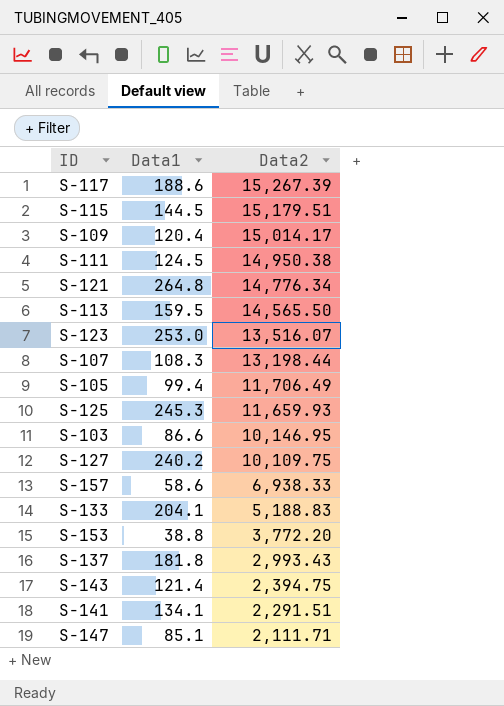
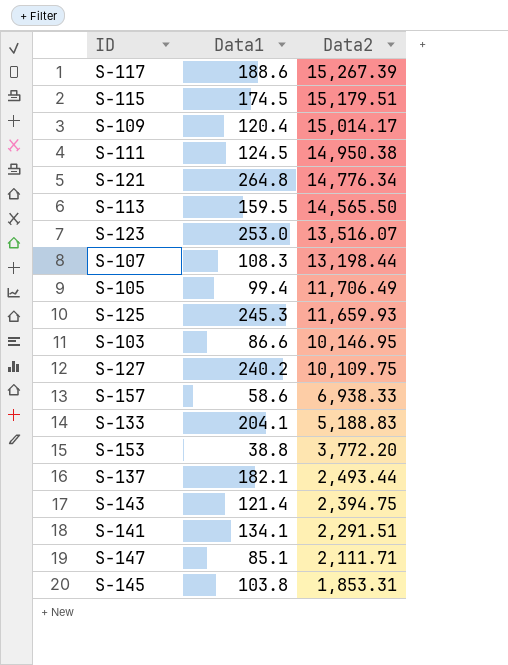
S-115 | Data1: 144.5 -> 174.5
S-137 | Data1: 181.8 -> 182.1
S-137 | Data2: 2,993.43 -> 2,493.44
row S-145: none -> 103.8 | 1,853.31

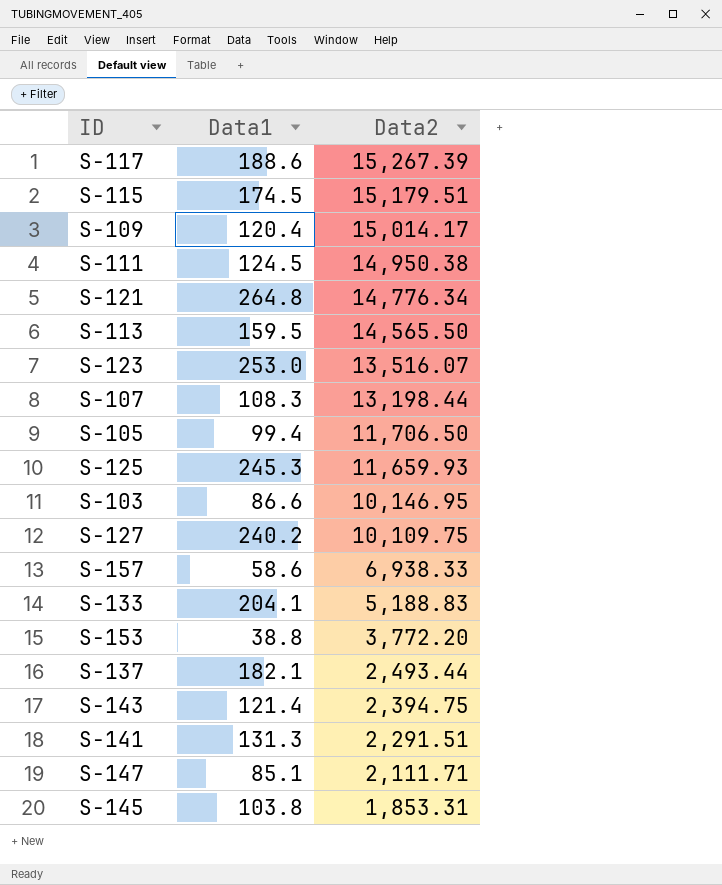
S-105 | Data2: 11,706.49 -> 11,706.50
S-141 | Data1: 134.1 -> 131.3

